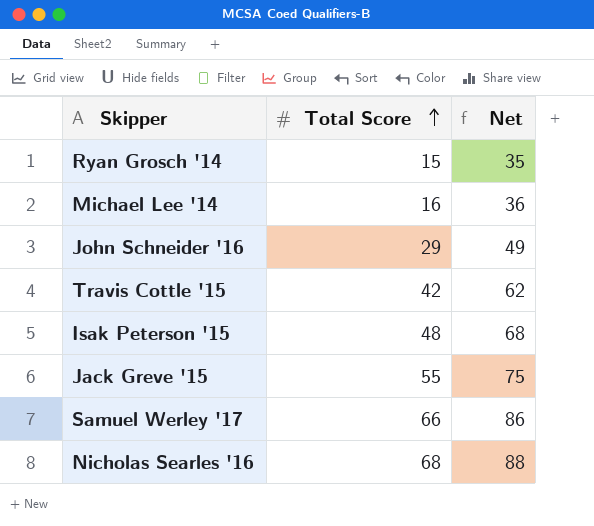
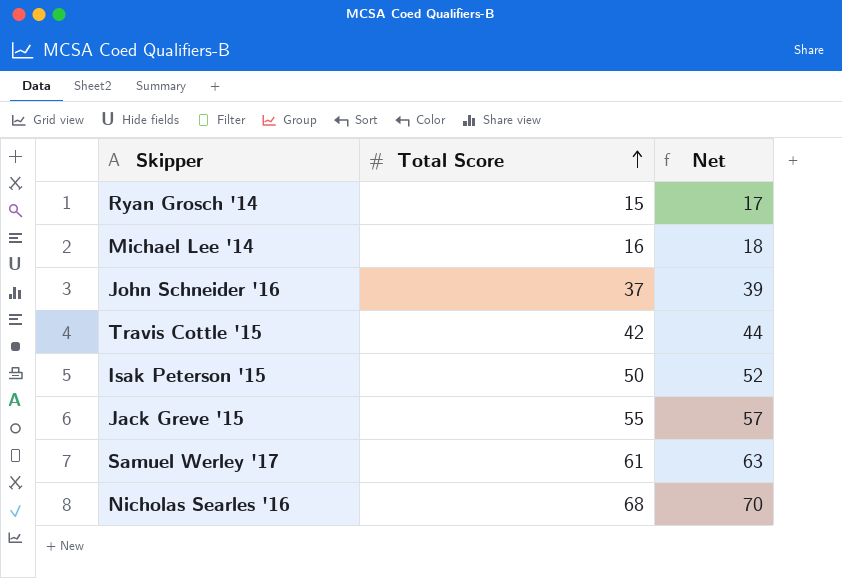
column Net | formula: [Total Score] + 20 -> [Total Score] + 2
John Schneider '16 | Total Score: 29 -> 37
Isak Peterson '15 | Total Score: 48 -> 50
Samuel Werley '17 | Total Score: 66 -> 61

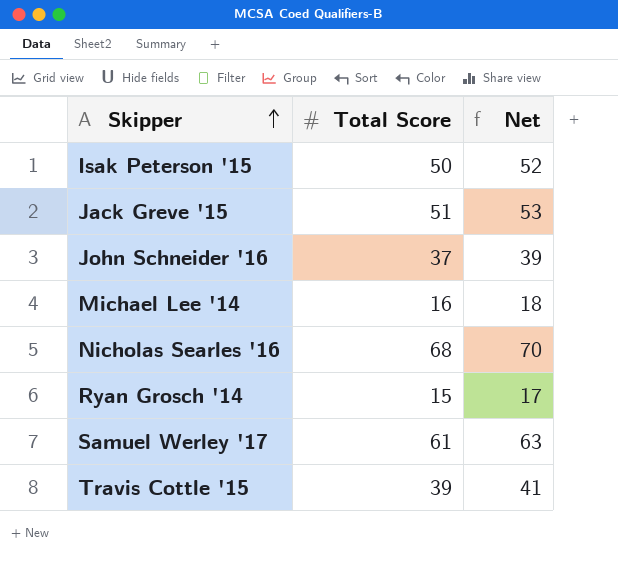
row order: Total Score ascending -> Skipper ascending
Jack Greve '15 | Total Score: 55 -> 51
Jack Greve '15 | Net: 57 -> 53
Travis Cottle '15 | Total Score: 42 -> 39
Travis Cottle '15 | Net: 44 -> 41

